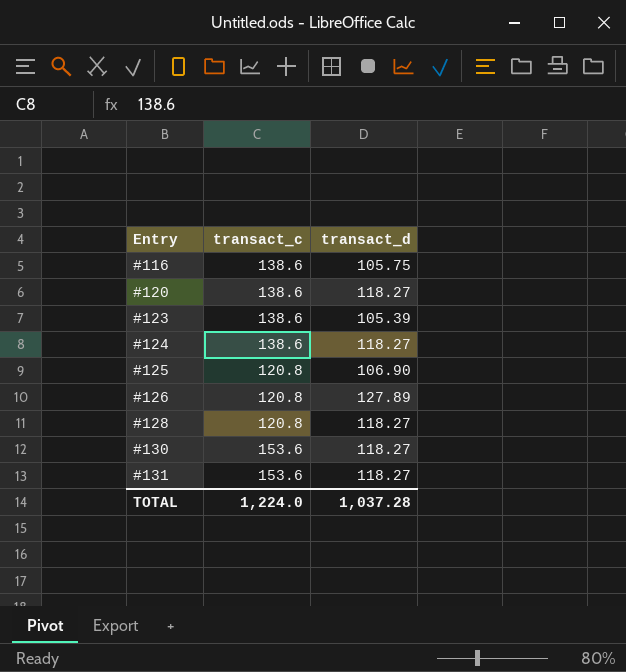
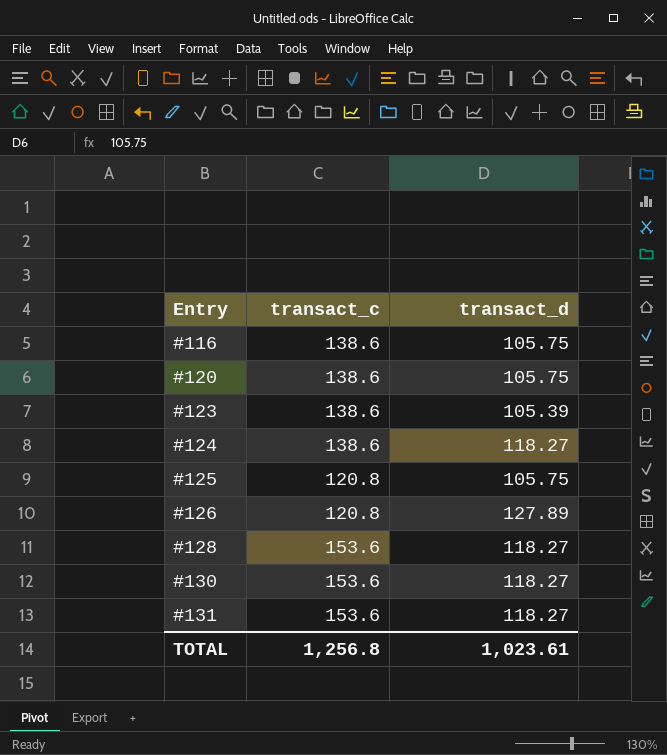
#120 | transact_d: 118.27 -> 105.75
#125 | transact_d: 106.90 -> 105.75
#128 | transact_c: 120.8 -> 153.6
TOTAL | transact_c: 1,224.0 -> 1,256.8
TOTAL | transact_d: 1,037.28 -> 1,023.61

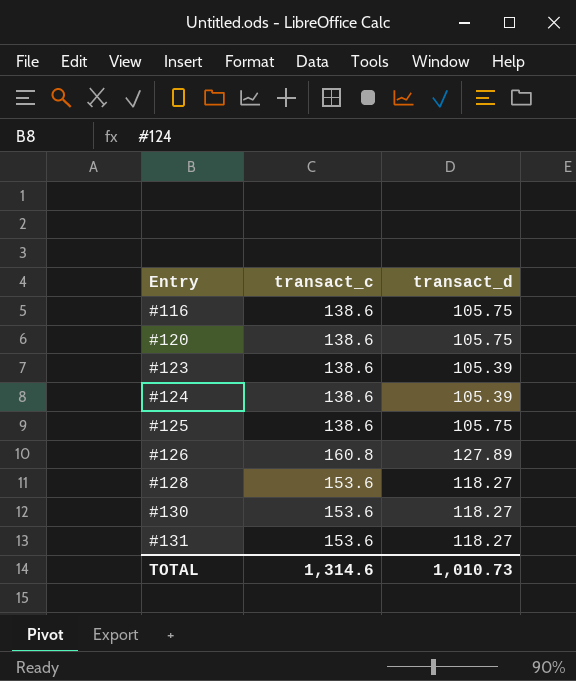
#124 | transact_d: 118.27 -> 105.39
#125 | transact_c: 120.8 -> 138.6
#126 | transact_c: 120.8 -> 160.8
TOTAL | transact_c: 1,256.8 -> 1,314.6
TOTAL | transact_d: 1,023.61 -> 1,010.73

